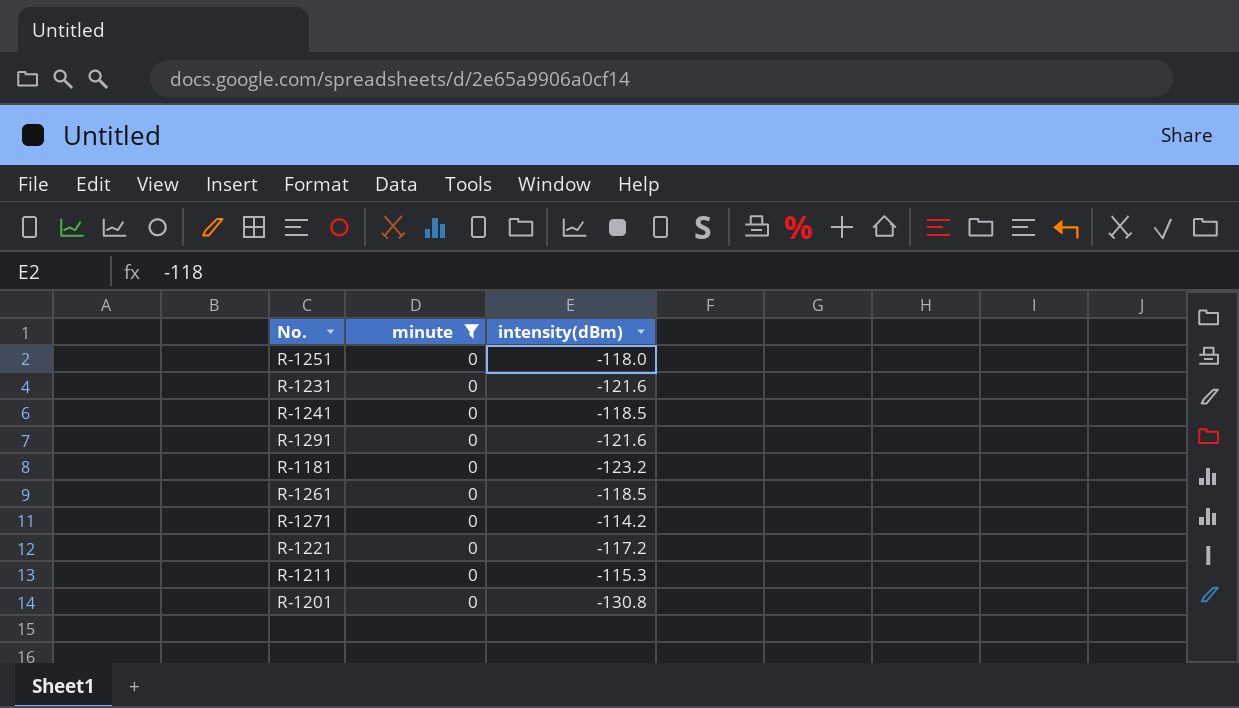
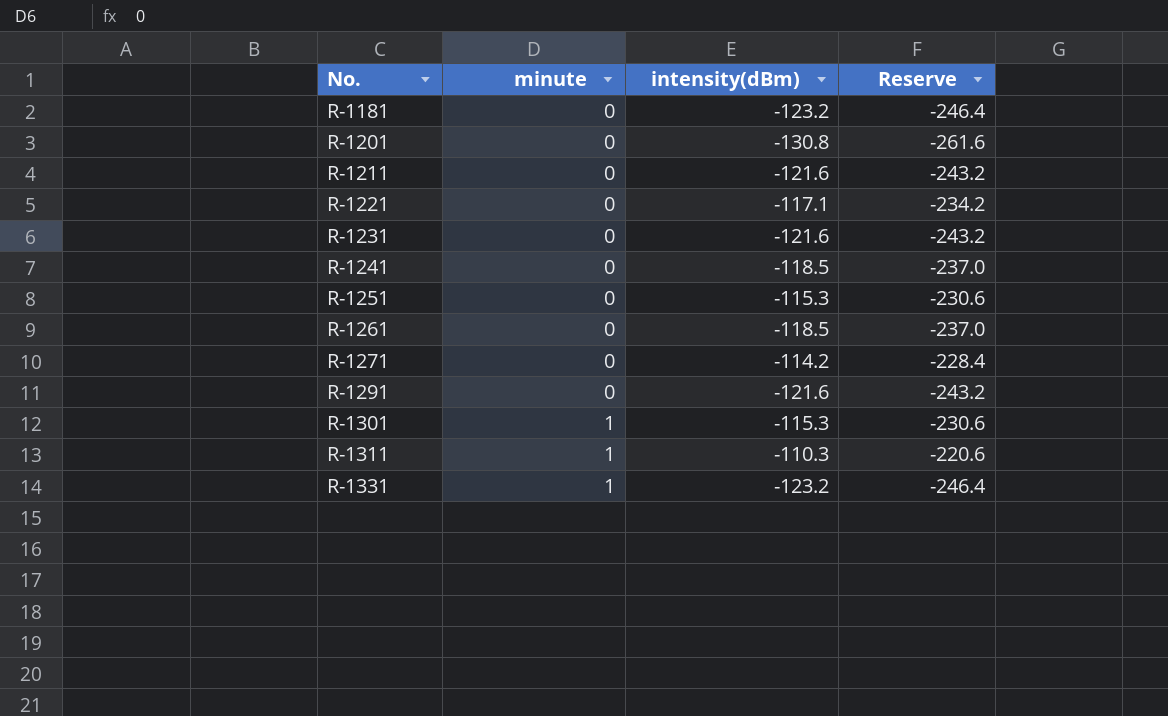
filter: minute = 0 -> none
row order: none -> No. ascending
column Reserve | formula: none -> [intensity(dBm)] * 2
R-1211 | intensity(dBm): -115.3 -> -121.6
R-1221 | intensity(dBm): -117.2 -> -117.1
R-1251 | intensity(dBm): -118.0 -> -115.3

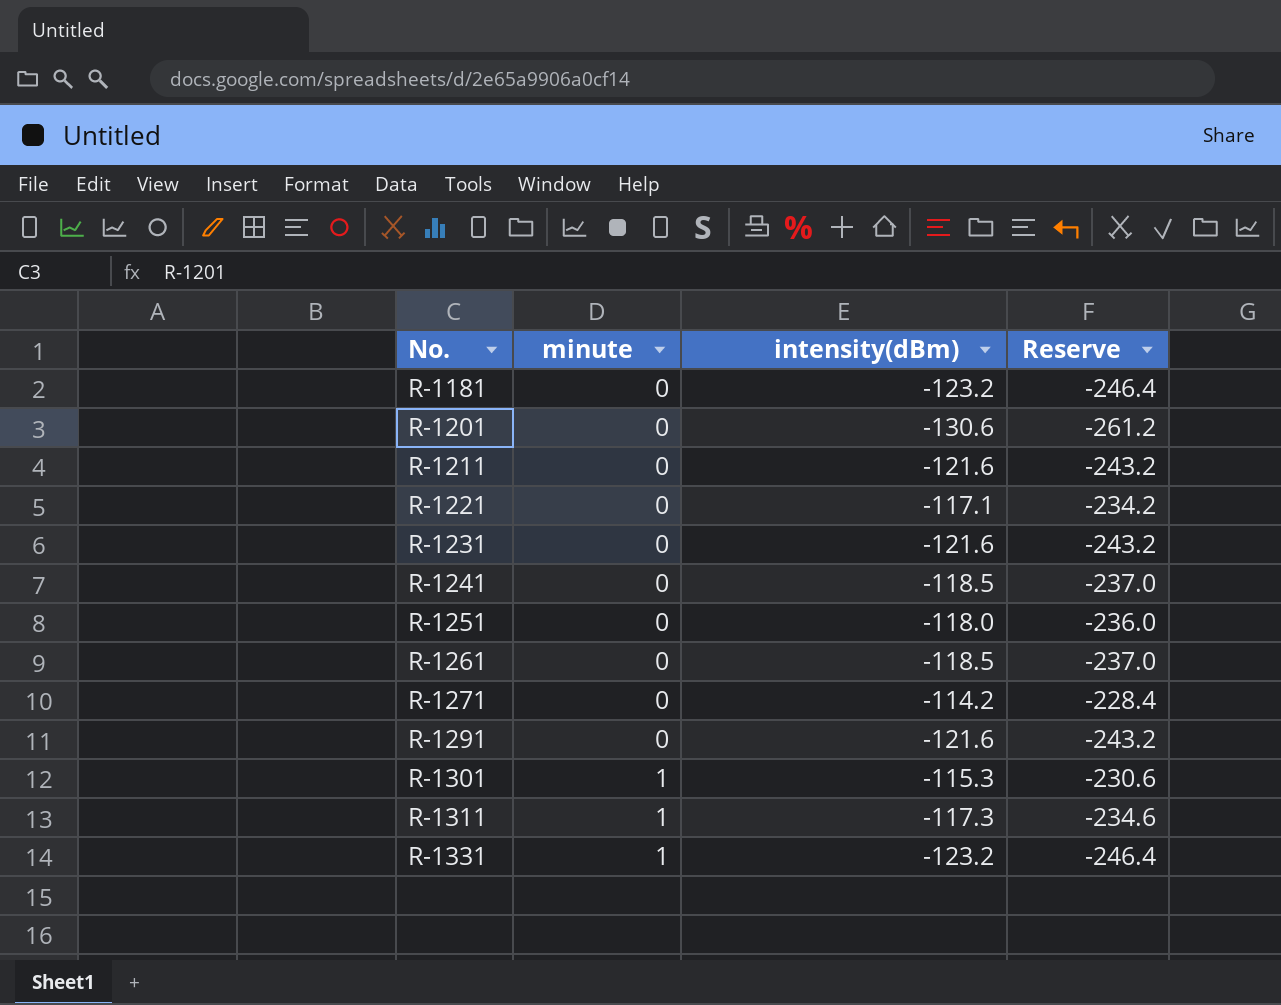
R-1201 | intensity(dBm): -130.8 -> -130.6
R-1201 | Reserve: -261.6 -> -261.2
R-1251 | intensity(dBm): -115.3 -> -118.0
R-1251 | Reserve: -230.6 -> -236.0
R-1311 | intensity(dBm): -110.3 -> -117.3
R-1311 | Reserve: -220.6 -> -234.6

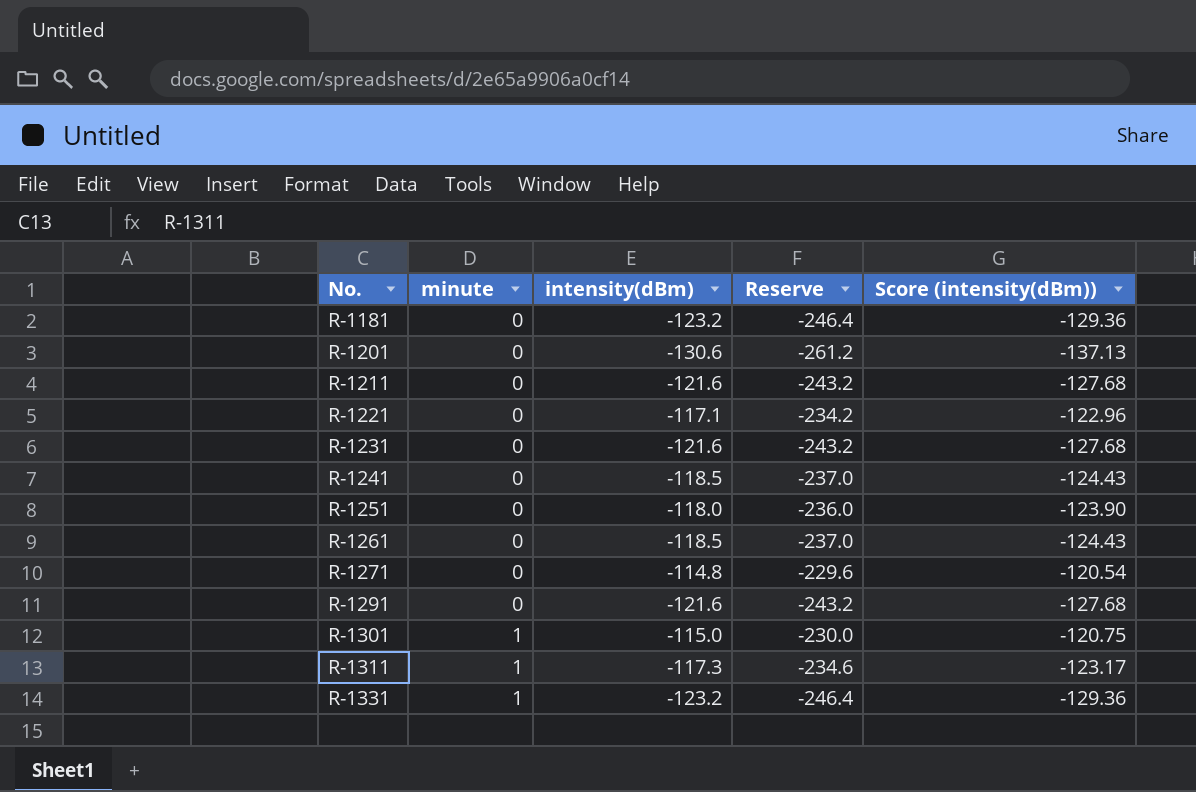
column Score (intensity(dBm)) | formula: none -> [intensity(dBm)] * 1.05
R-1271 | intensity(dBm): -114.2 -> -114.8
R-1271 | Reserve: -228.4 -> -229.6
R-1301 | intensity(dBm): -115.3 -> -115.0
R-1301 | Reserve: -230.6 -> -230.0

